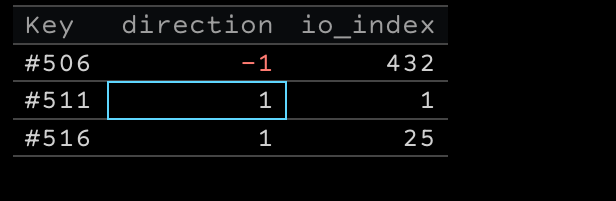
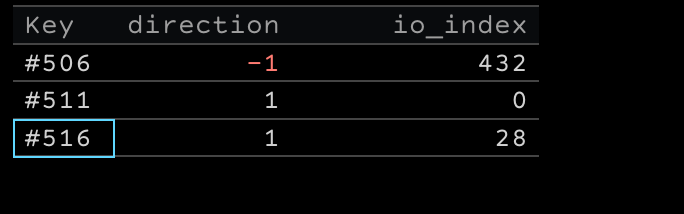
#511 | io_index: 1 -> 0
#516 | io_index: 25 -> 28

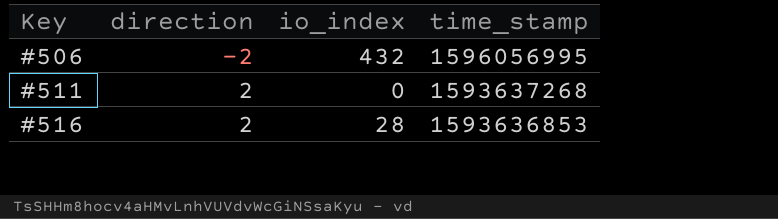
column time_stamp | position: none -> 4
#506 | direction: -1 -> -2
#511 | direction: 1 -> 2
#516 | direction: 1 -> 2

